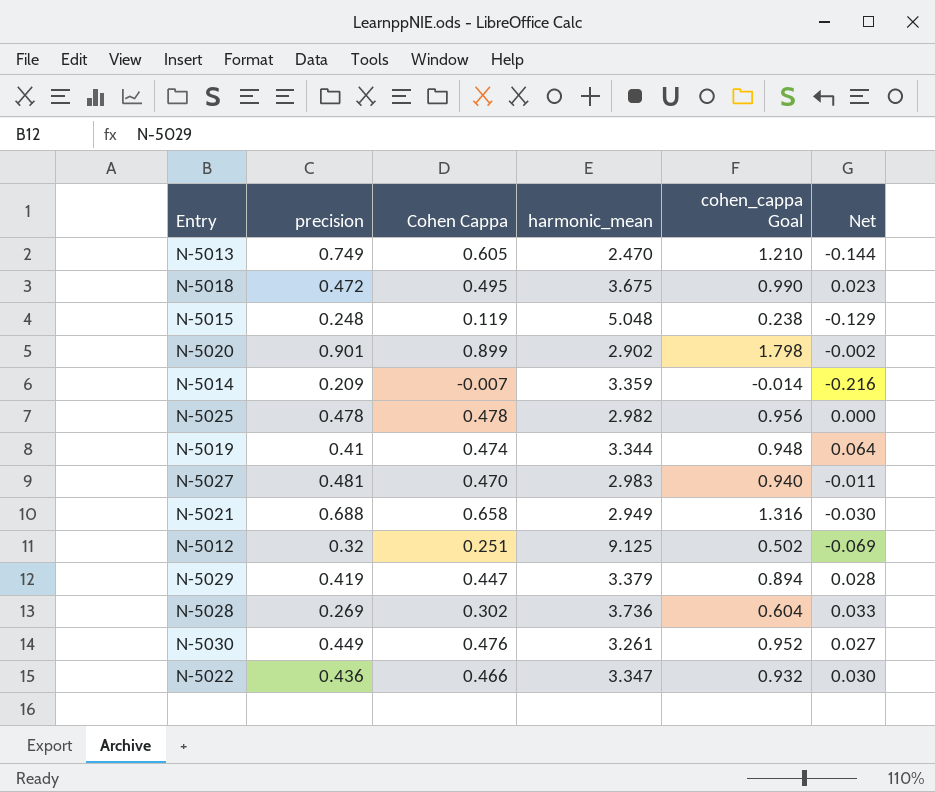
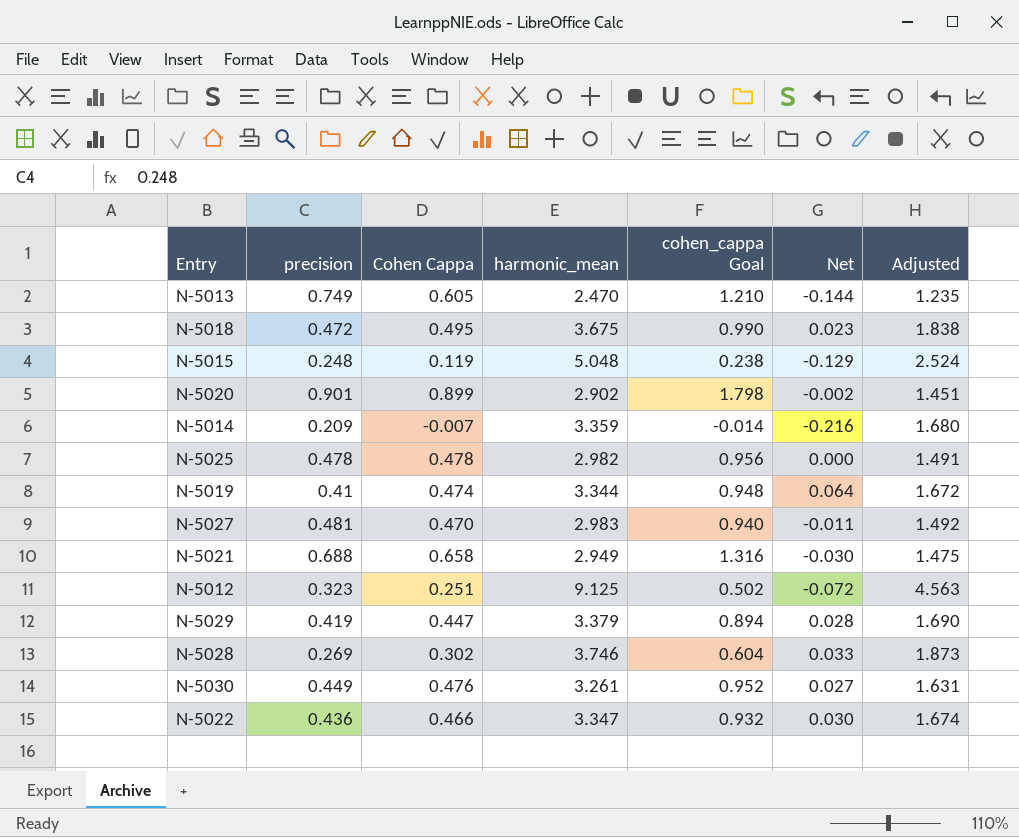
column Adjusted | formula: none -> [harmonic_mean] * 0.5
N-5012 | precision: 0.32 -> 0.323
N-5012 | Net: -0.069 -> -0.072
N-5028 | harmonic_mean: 3.736 -> 3.746

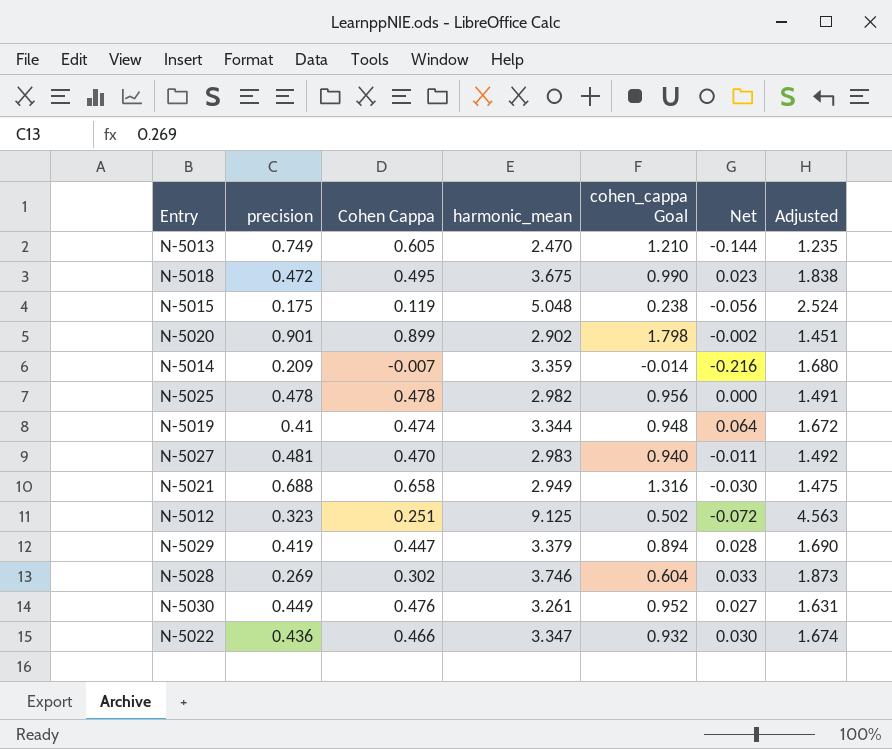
N-5015 | precision: 0.248 -> 0.175
N-5015 | Net: -0.129 -> -0.056

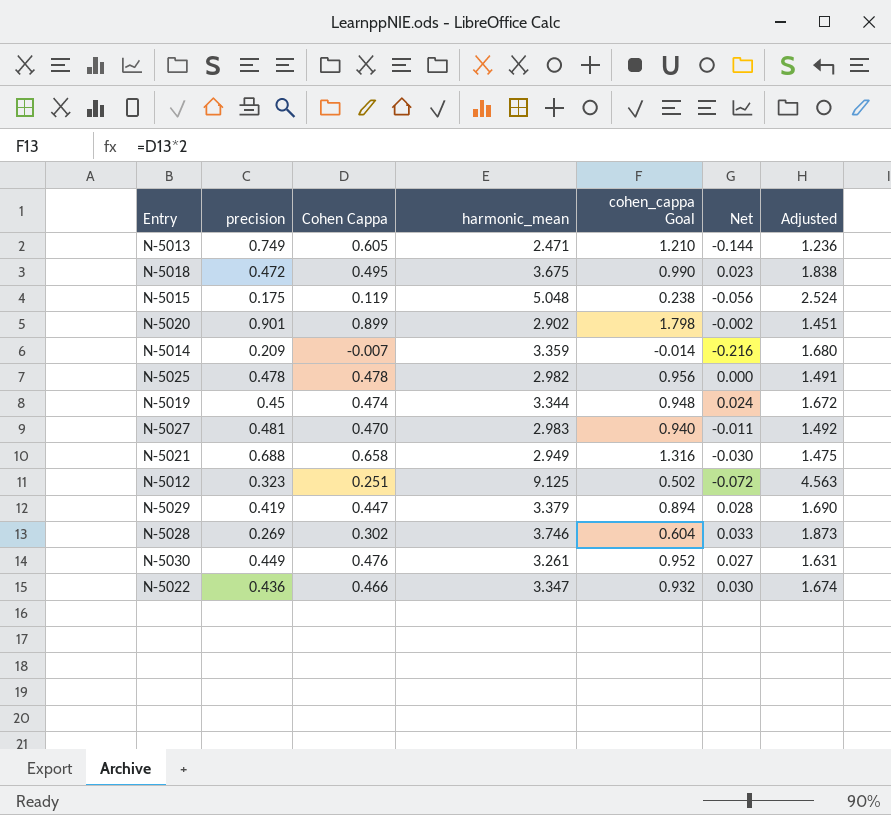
N-5013 | harmonic_mean: 2.470 -> 2.471
N-5013 | Adjusted: 1.235 -> 1.236
N-5019 | precision: 0.41 -> 0.45
N-5019 | Net: 0.064 -> 0.024

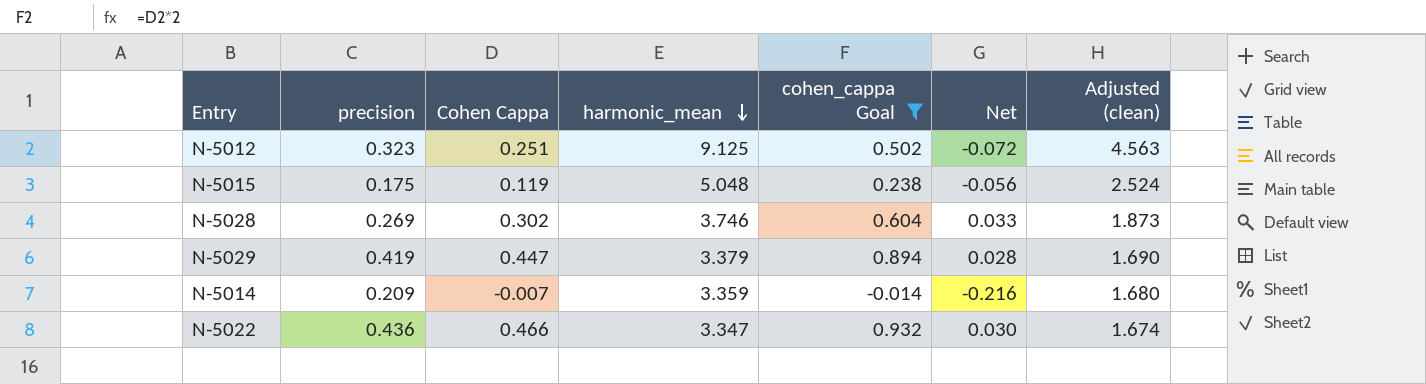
filter: none -> cohen_cappa Goal <= 0.932
row order: none -> harmonic_mean descending
column name: Adjusted -> Adjusted (clean)

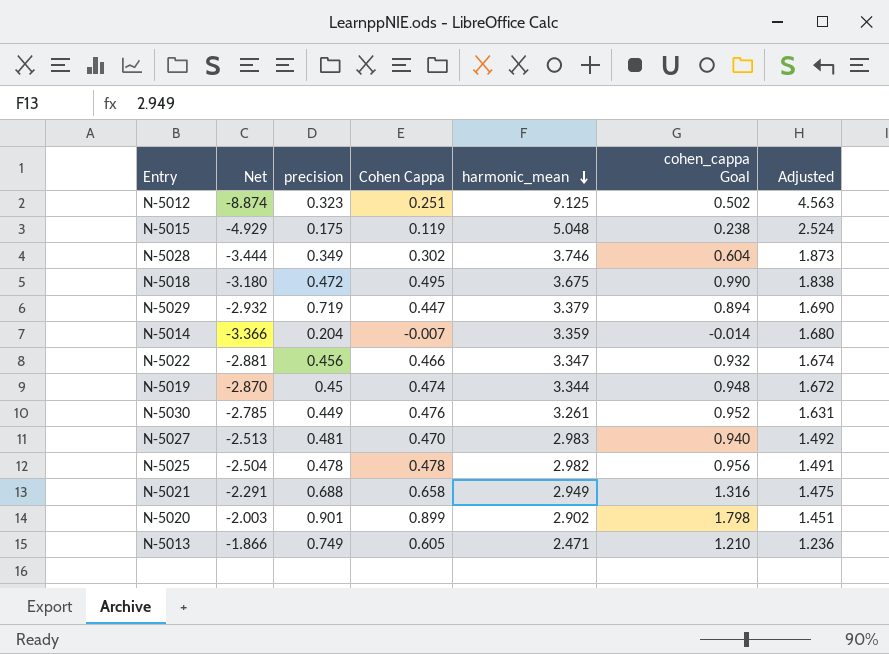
filter: cohen_cappa Goal <= 0.932 -> none
column Net | formula: [Cohen Cappa] - [precision] -> [Cohen Cappa] - [harmonic_mean]
column Net | position: 6 -> 2
column name: Adjusted (clean) -> Adjusted
N-5028 | precision: 0.269 -> 0.349
N-5029 | precision: 0.419 -> 0.719
N-5014 | precision: 0.209 -> 0.204
N-5022 | precision: 0.436 -> 0.456

